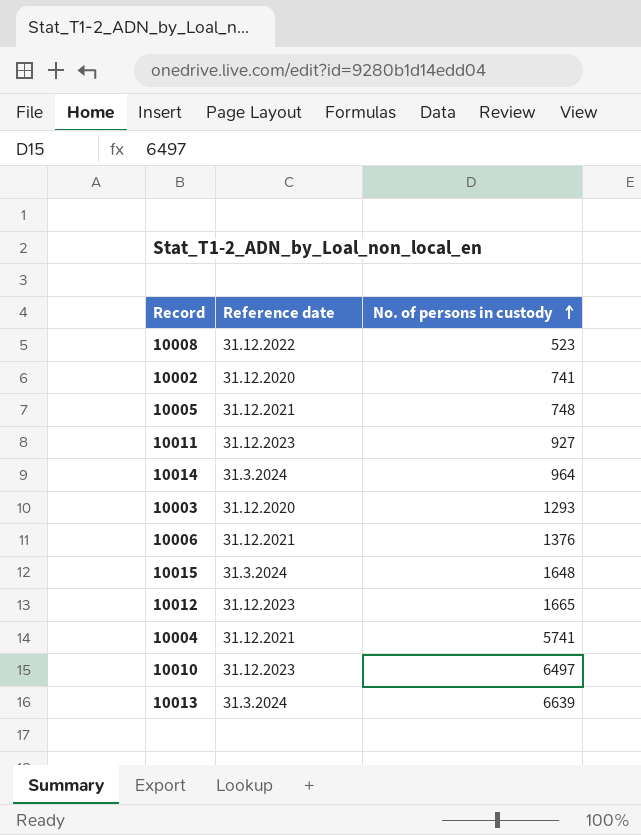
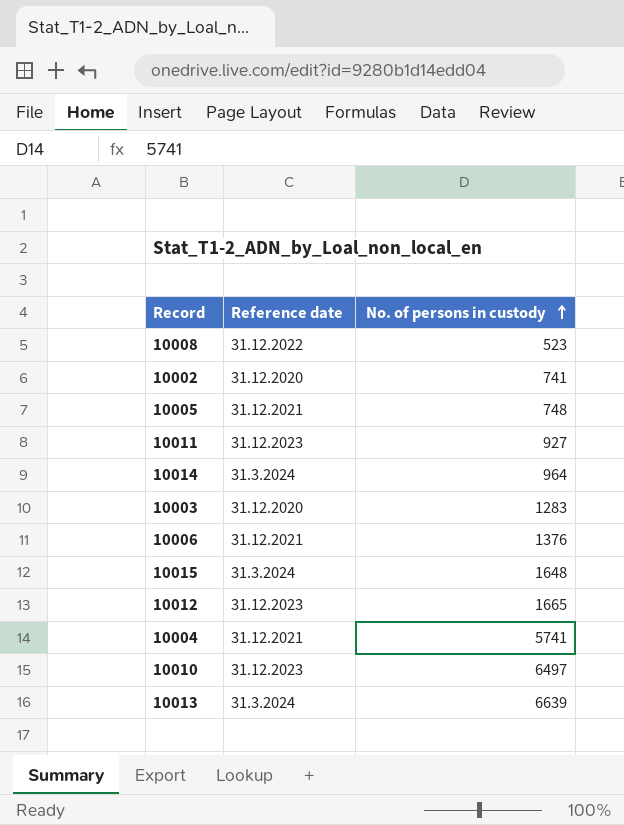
10003 | No. of persons in custody: 1293 -> 1283

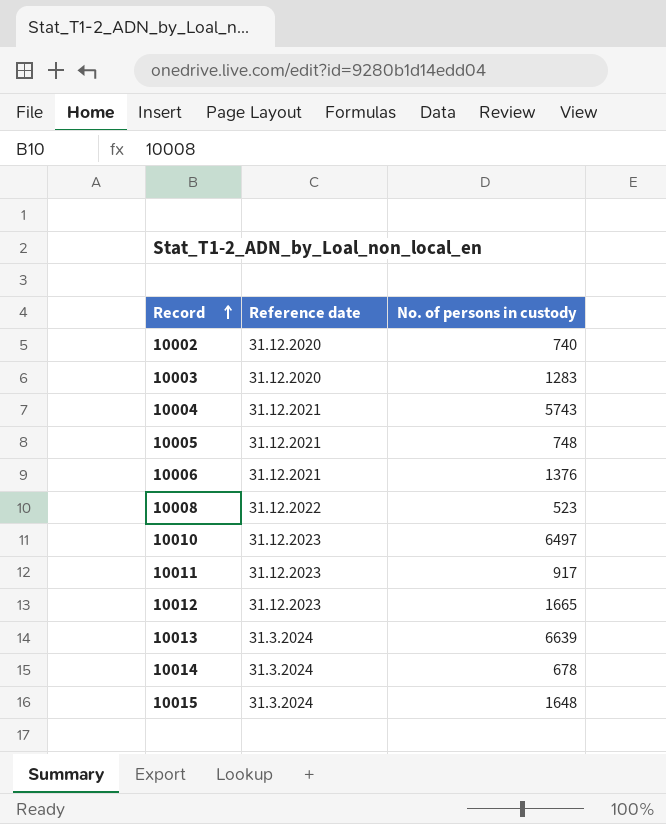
row order: No. of persons in custody ascending -> Record ascending
10002 | No. of persons in custody: 741 -> 740
10004 | No. of persons in custody: 5741 -> 5743
10011 | No. of persons in custody: 927 -> 917
10014 | No. of persons in custody: 964 -> 678

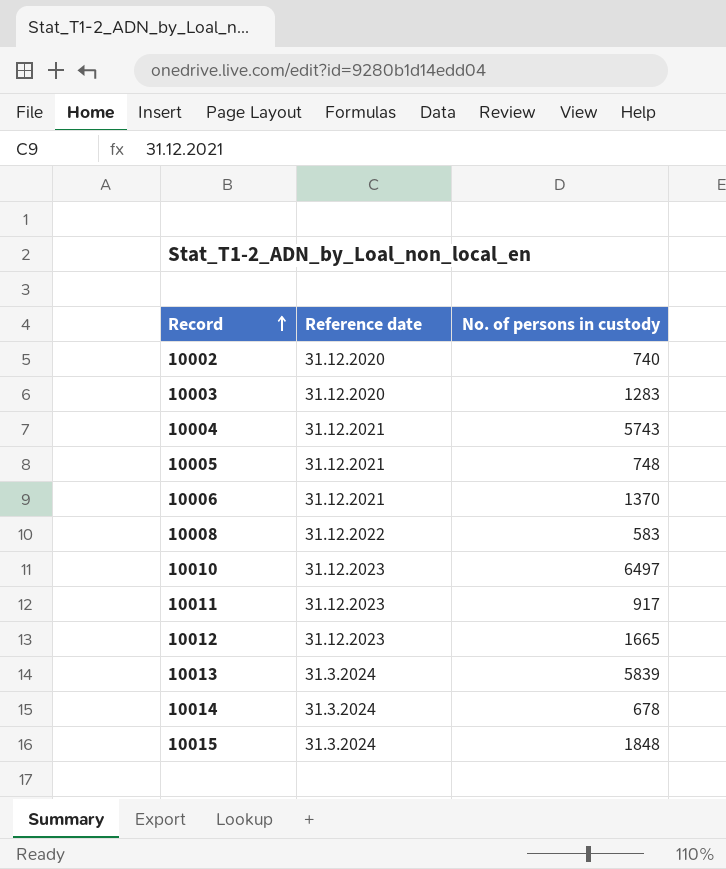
10006 | No. of persons in custody: 1376 -> 1370
10008 | No. of persons in custody: 523 -> 583
10013 | No. of persons in custody: 6639 -> 5839
10015 | No. of persons in custody: 1648 -> 1848

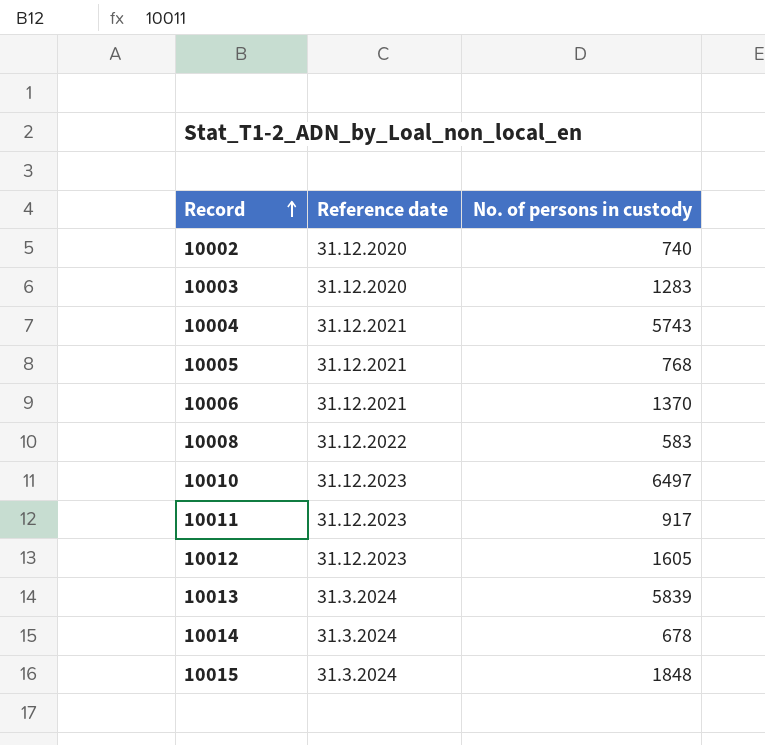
10005 | No. of persons in custody: 748 -> 768
10012 | No. of persons in custody: 1665 -> 1605

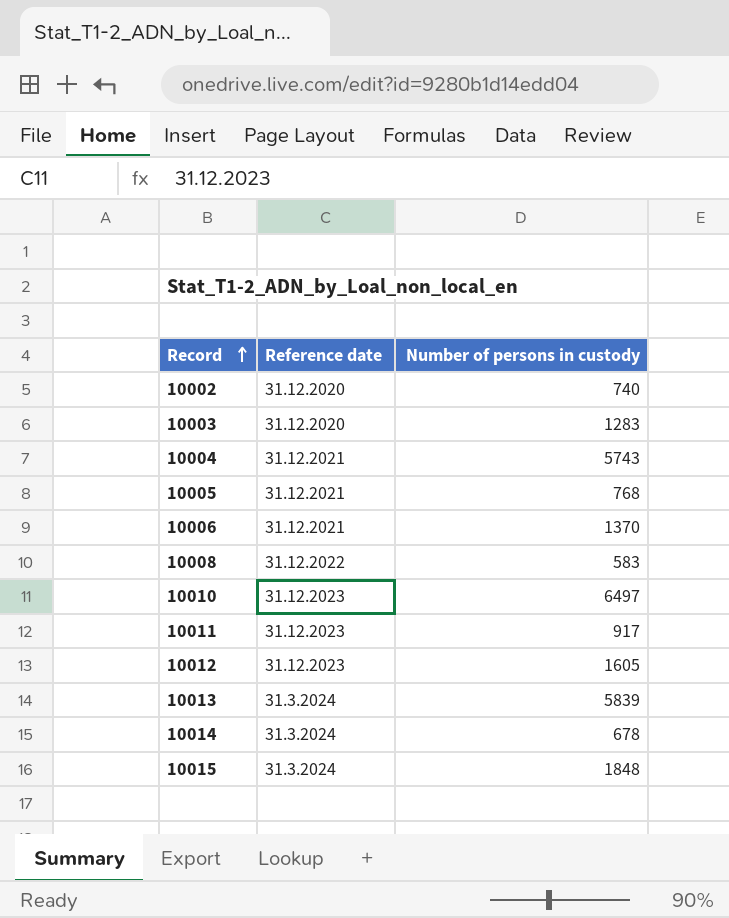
column name: No. of persons in custody -> Number of persons in custody

